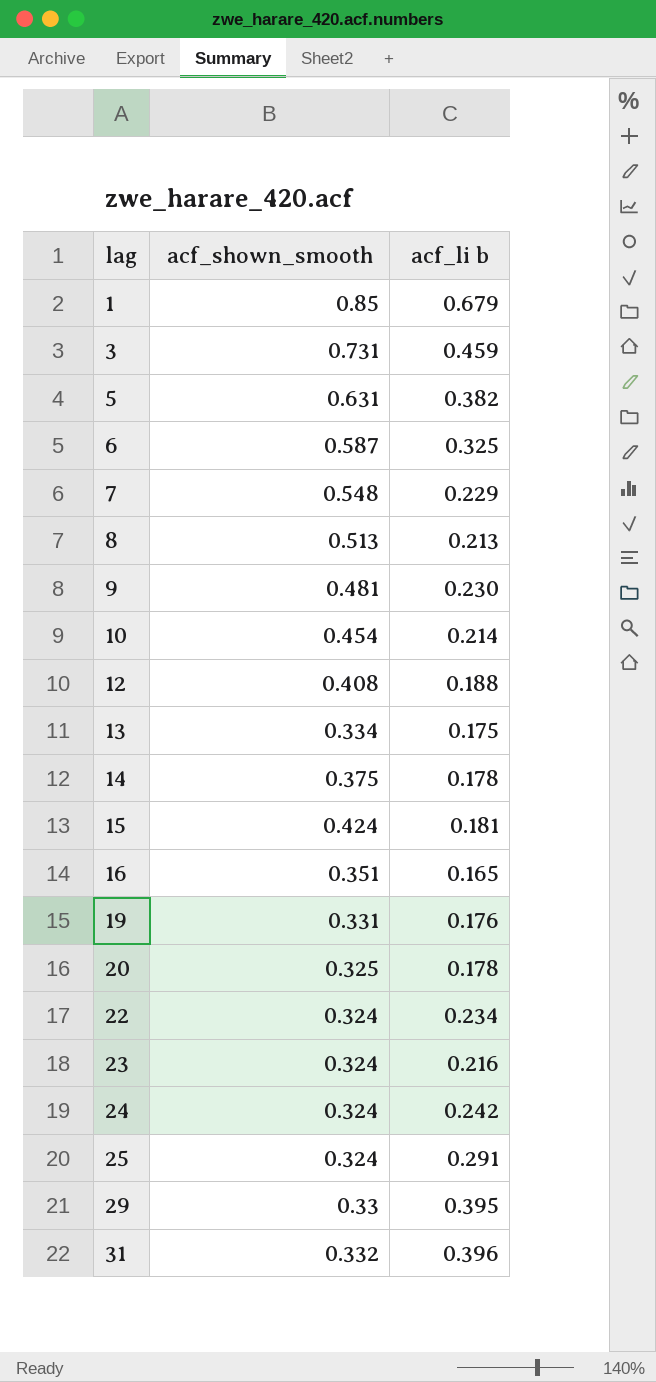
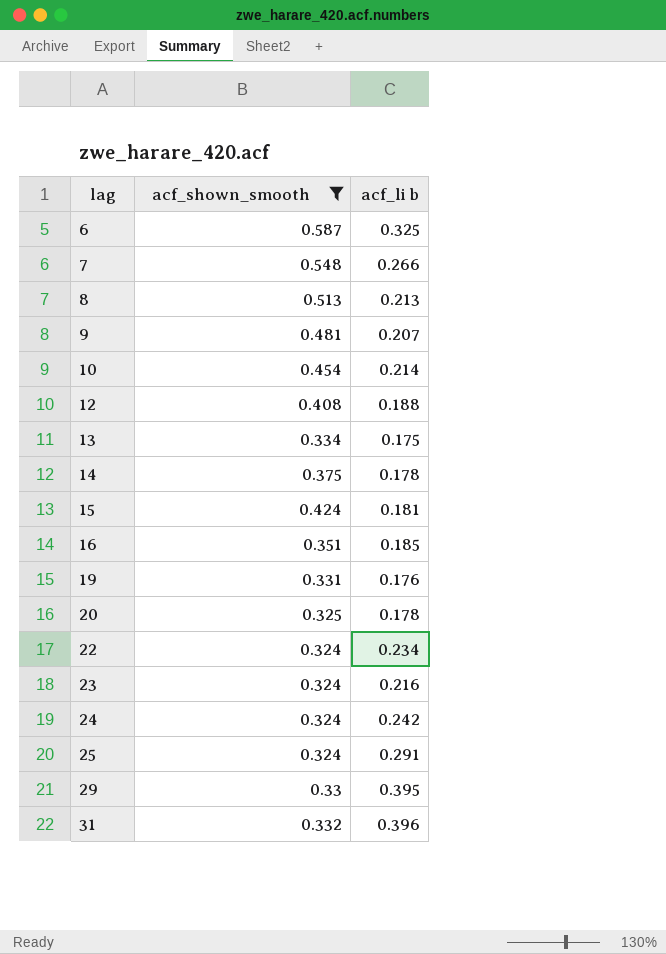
filter: none -> acf_shown_smooth <= 0.587
7 | acf_li b: 0.229 -> 0.266
9 | acf_li b: 0.230 -> 0.207
16 | acf_li b: 0.165 -> 0.185

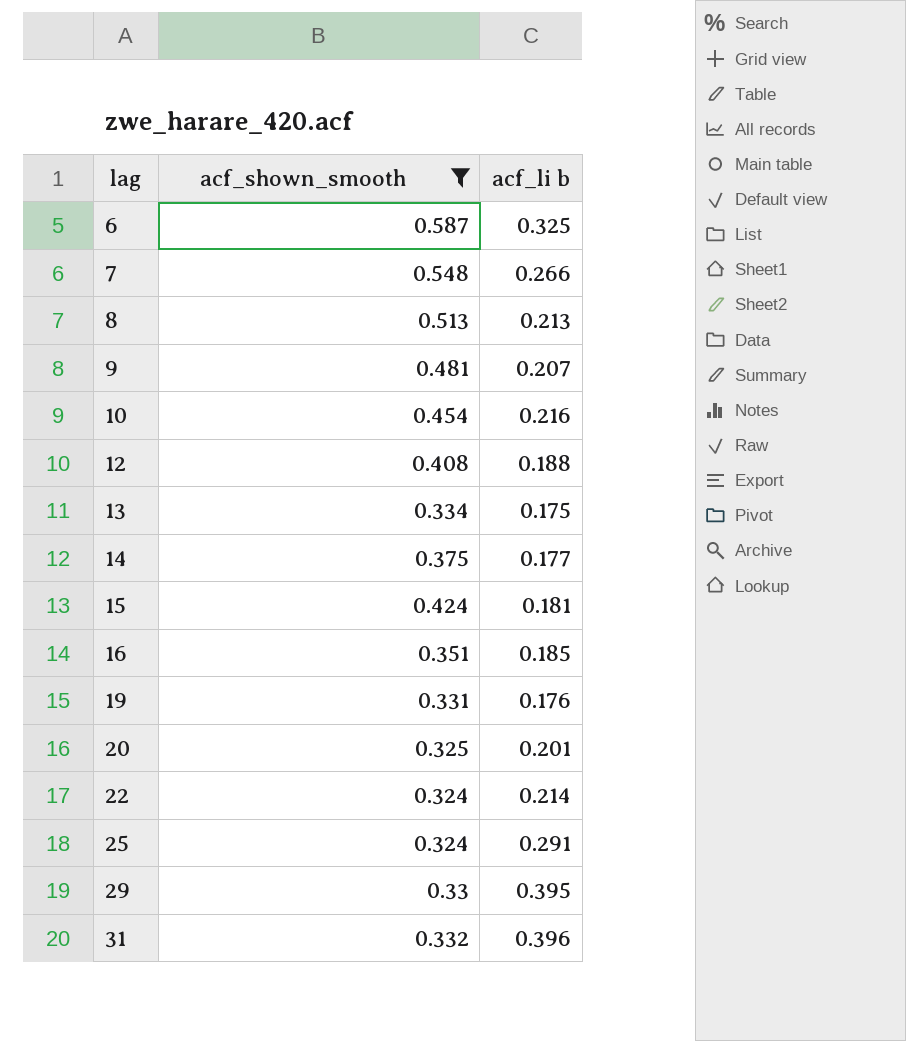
row 23: 0.324 | 0.216 -> none
row 24: 0.324 | 0.242 -> none
10 | acf_li b: 0.214 -> 0.216
14 | acf_li b: 0.178 -> 0.177
20 | acf_li b: 0.178 -> 0.201
22 | acf_li b: 0.234 -> 0.214

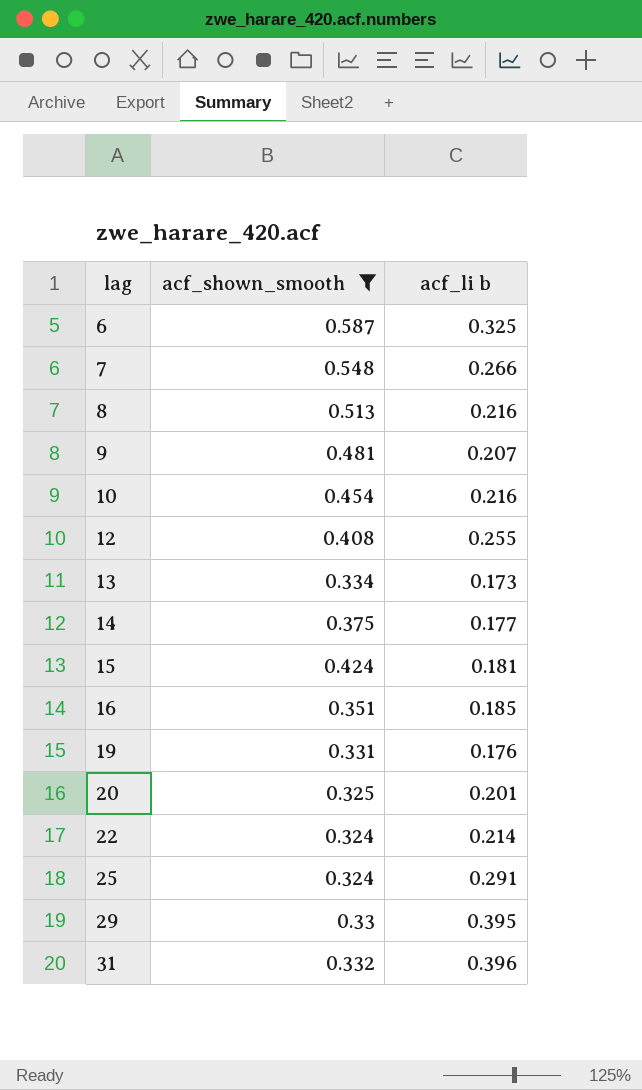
8 | acf_li b: 0.213 -> 0.216
12 | acf_li b: 0.188 -> 0.255
13 | acf_li b: 0.175 -> 0.173

